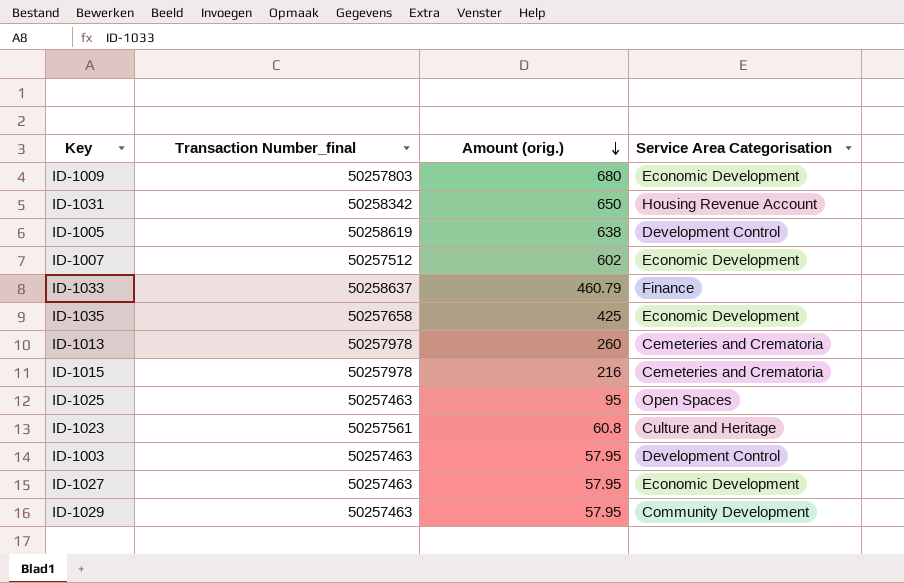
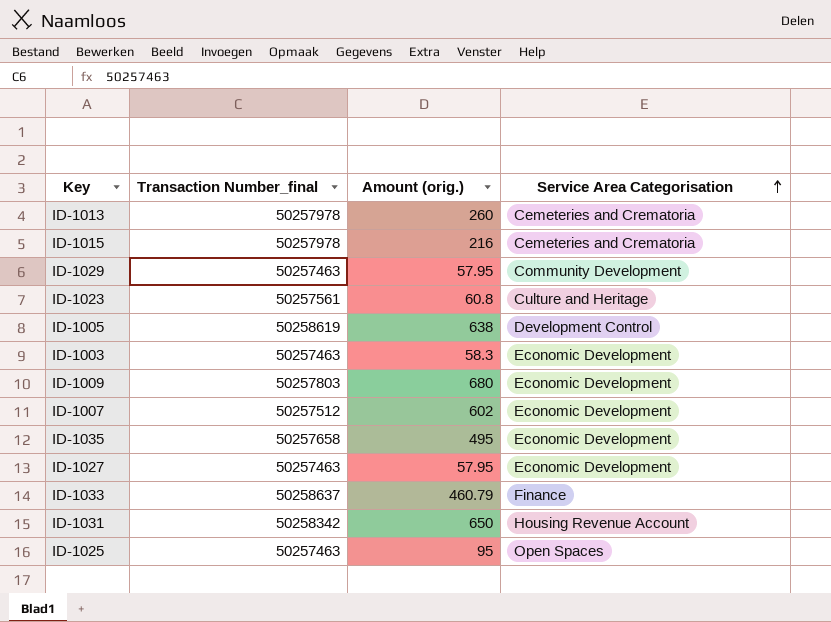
row order: Amount (orig.) descending -> Service Area Categorisation ascending
ID-1003 | Amount (orig.): 57.95 -> 58.3
ID-1003 | Service Area Categorisation: Development Control -> Economic Development
ID-1035 | Amount (orig.): 425 -> 495

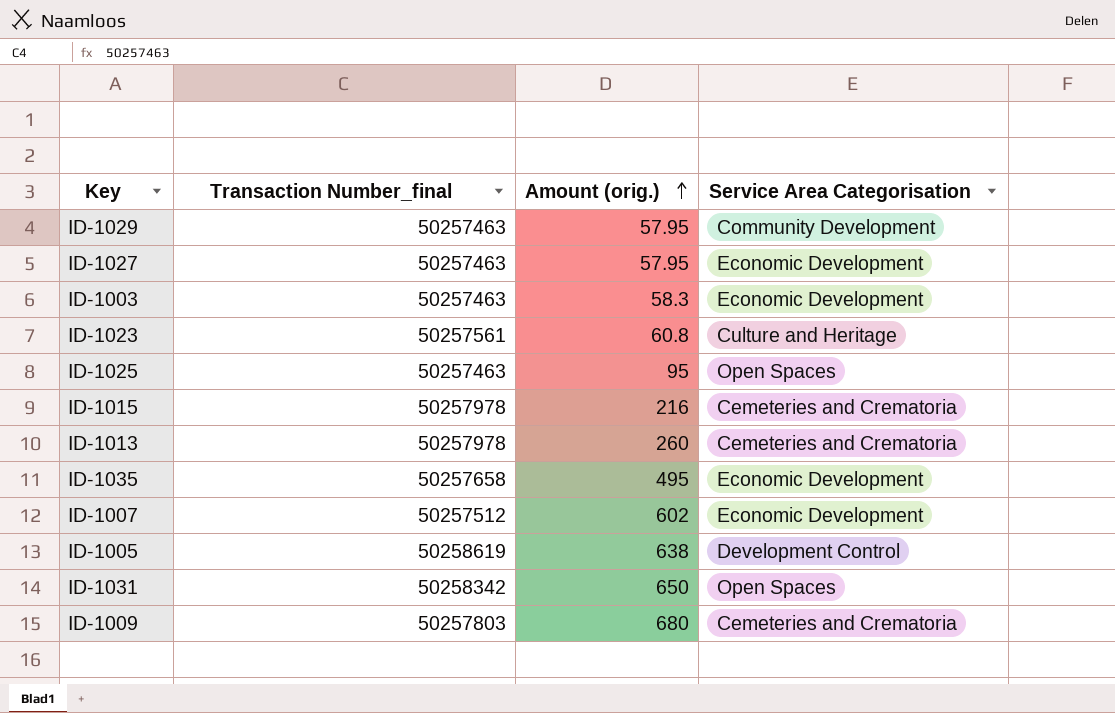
row order: Service Area Categorisation ascending -> Amount (orig.) ascending
row ID-1033: 50258637 | 460.79 | Finance -> none
ID-1031 | Service Area Categorisation: Housing Revenue Account -> Open Spaces
ID-1009 | Service Area Categorisation: Economic Development -> Cemeteries and Crematoria

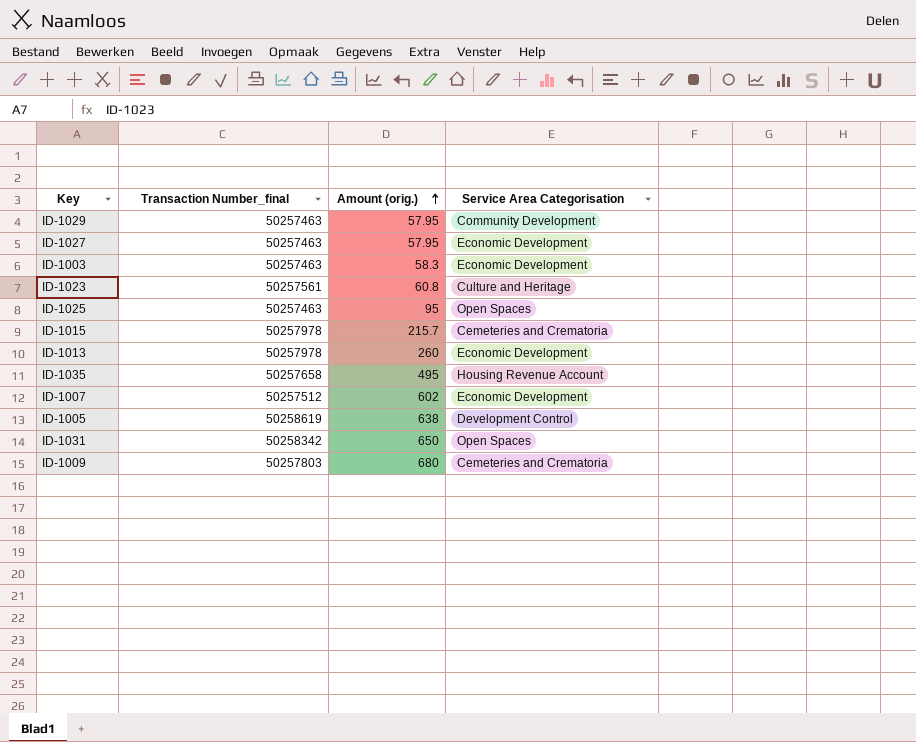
ID-1015 | Amount (orig.): 216 -> 215.7
ID-1013 | Service Area Categorisation: Cemeteries and Crematoria -> Economic Development
ID-1035 | Service Area Categorisation: Economic Development -> Housing Revenue Account

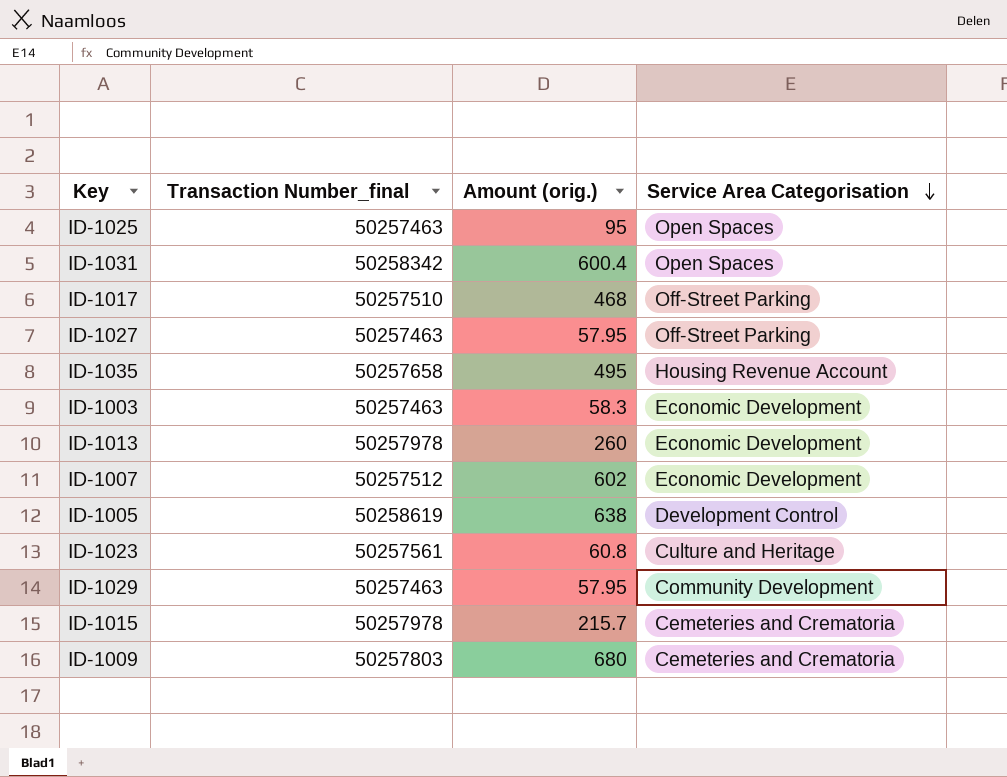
row order: Amount (orig.) ascending -> Service Area Categorisation descending
ID-1031 | Amount (orig.): 650 -> 600.4
row ID-1017: none -> 50257510 | 468 | Off-Street Parking
ID-1027 | Service Area Categorisation: Economic Development -> Off-Street Parking

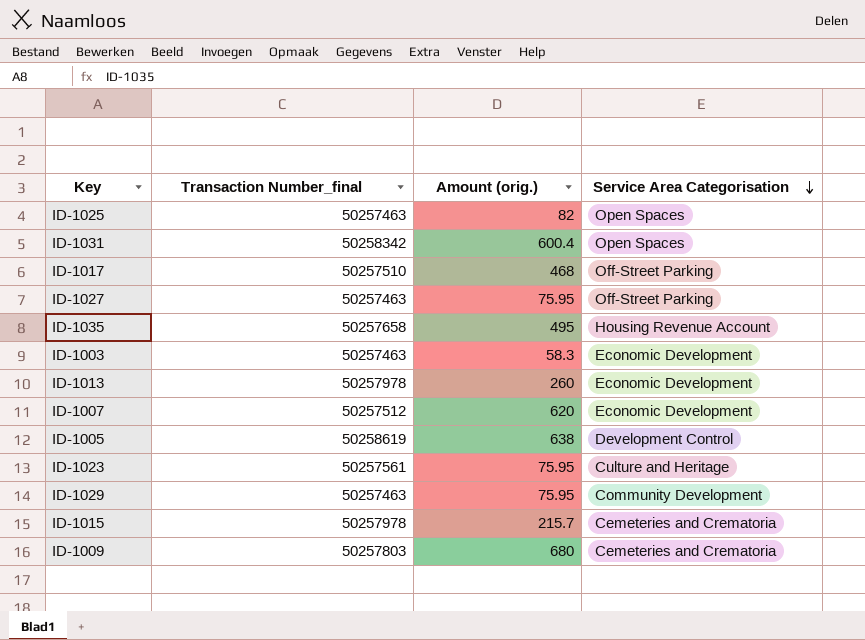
ID-1025 | Amount (orig.): 95 -> 82
ID-1027 | Amount (orig.): 57.95 -> 75.95
ID-1007 | Amount (orig.): 602 -> 620
ID-1023 | Amount (orig.): 60.8 -> 75.95
ID-1029 | Amount (orig.): 57.95 -> 75.95

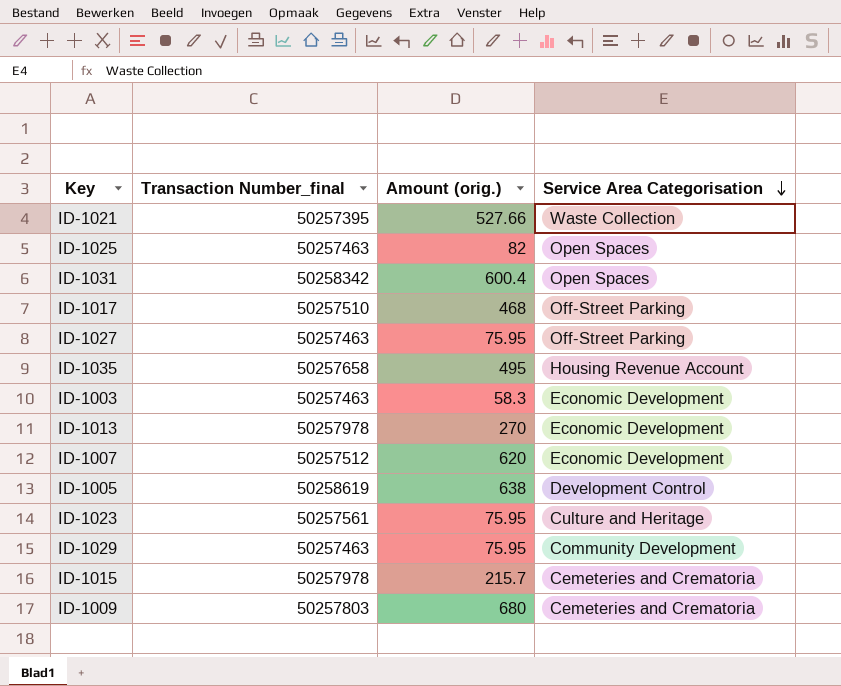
row ID-1021: none -> 50257395 | 527.66 | Waste Collection
ID-1013 | Amount (orig.): 260 -> 270

